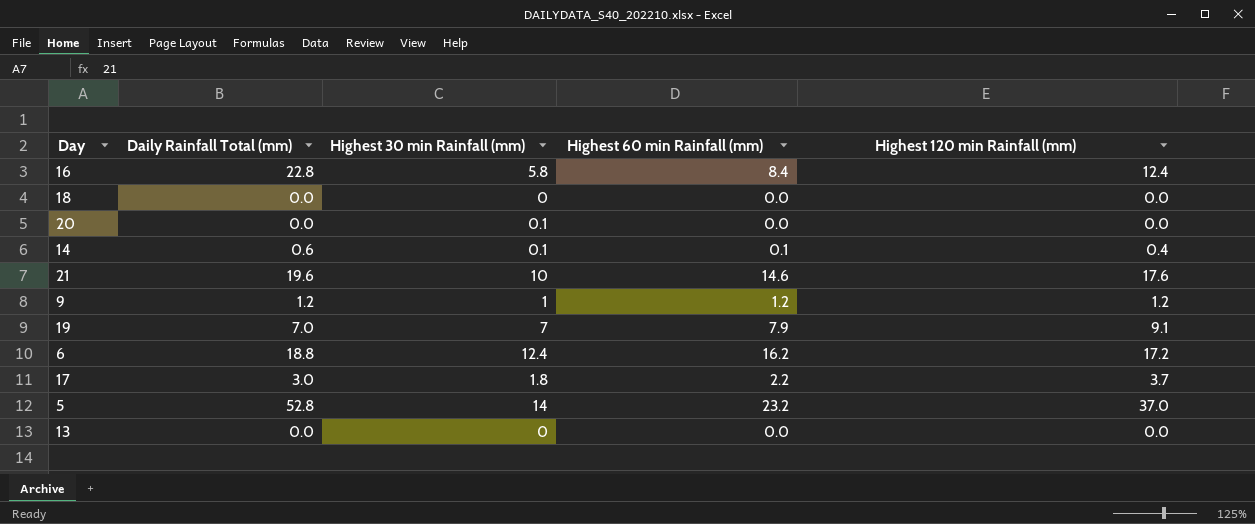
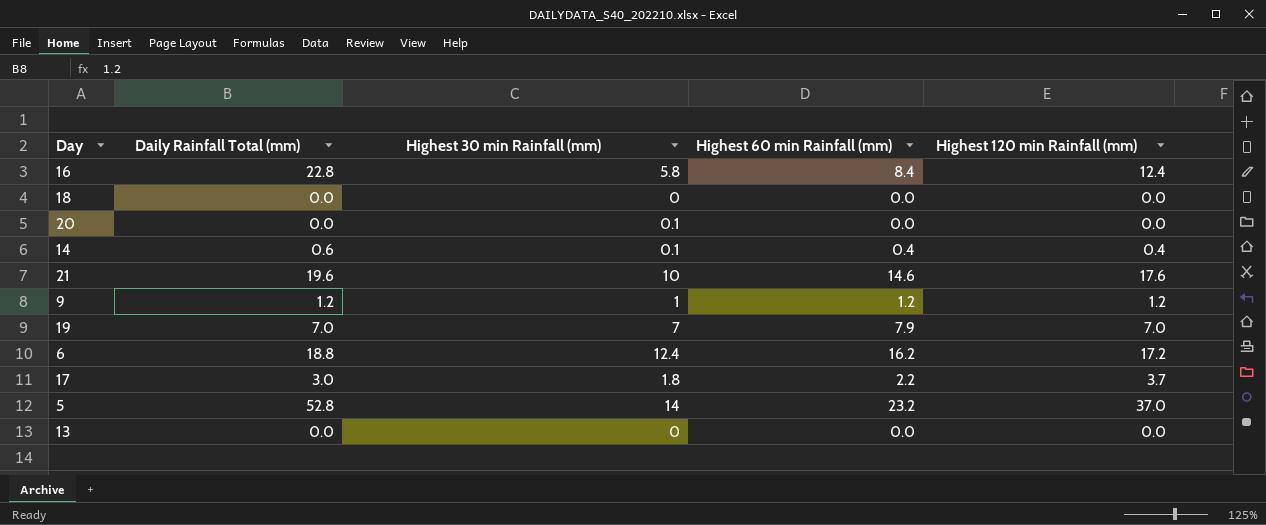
14 | Highest 60 min Rainfall (mm): 0.1 -> 0.4
19 | Highest 120 min Rainfall (mm): 9.1 -> 7.0

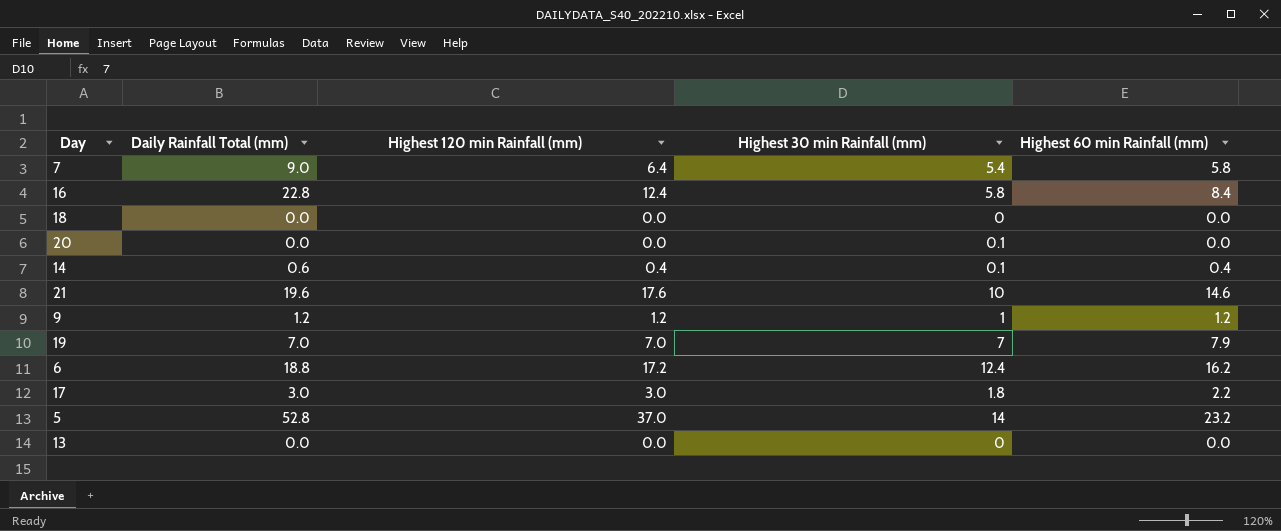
column Highest 120 min Rainfall (mm) | position: 5 -> 3
row 7: none -> 9.0 | 6.4 | 5.4 | 5.8
17 | Highest 120 min Rainfall (mm): 3.7 -> 3.0

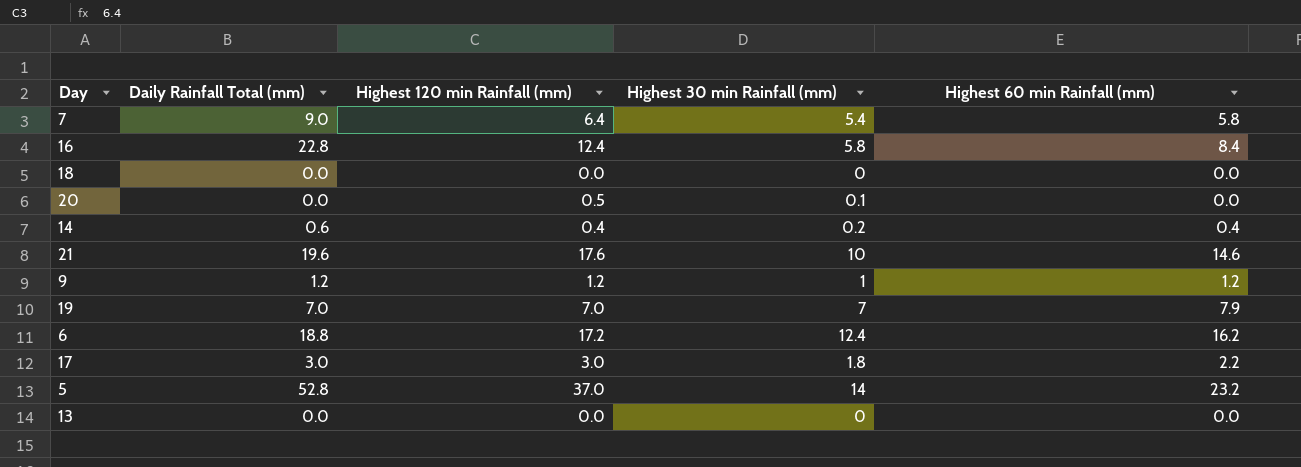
20 | Highest 120 min Rainfall (mm): 0.0 -> 0.5
14 | Highest 30 min Rainfall (mm): 0.1 -> 0.2

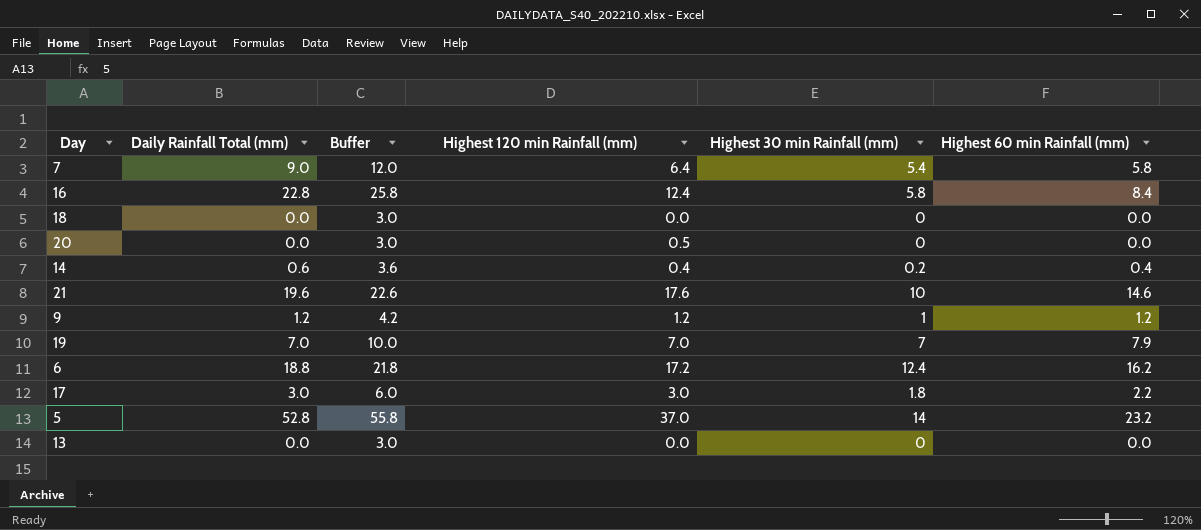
column Buffer | formula: none -> [Daily Rainfall Total (mm)] + 3
20 | Highest 30 min Rainfall (mm): 0.1 -> 0

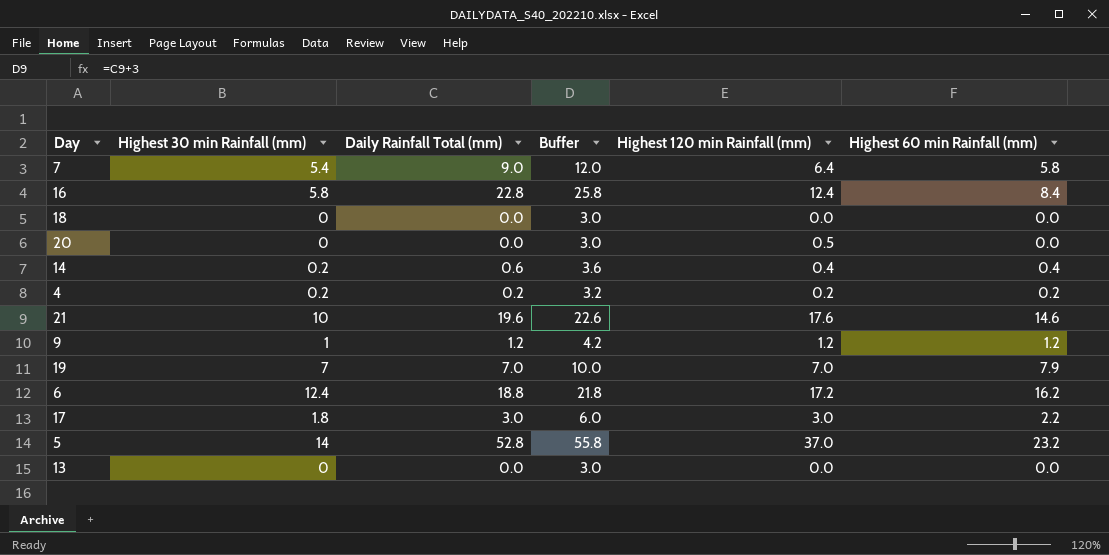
column Highest 30 min Rainfall (mm) | position: 5 -> 2
row 4: none -> 0.2 | 0.2 | 3.2 | 0.2 | 0.2

